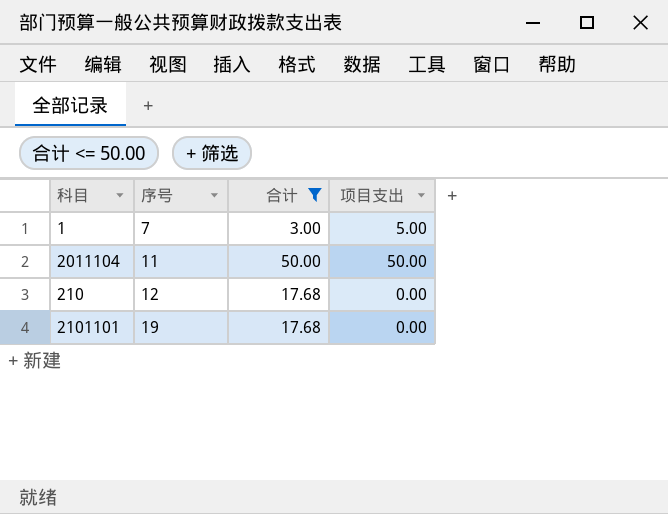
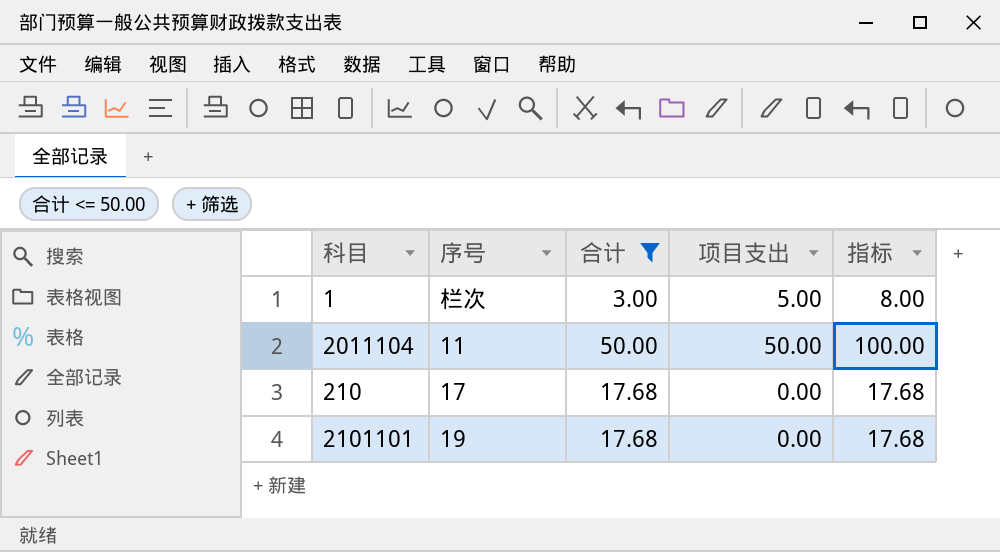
column 指标 | formula: none -> [合计] + [项目支出]
1 | 序号: 7 -> 栏次
210 | 序号: 12 -> 17

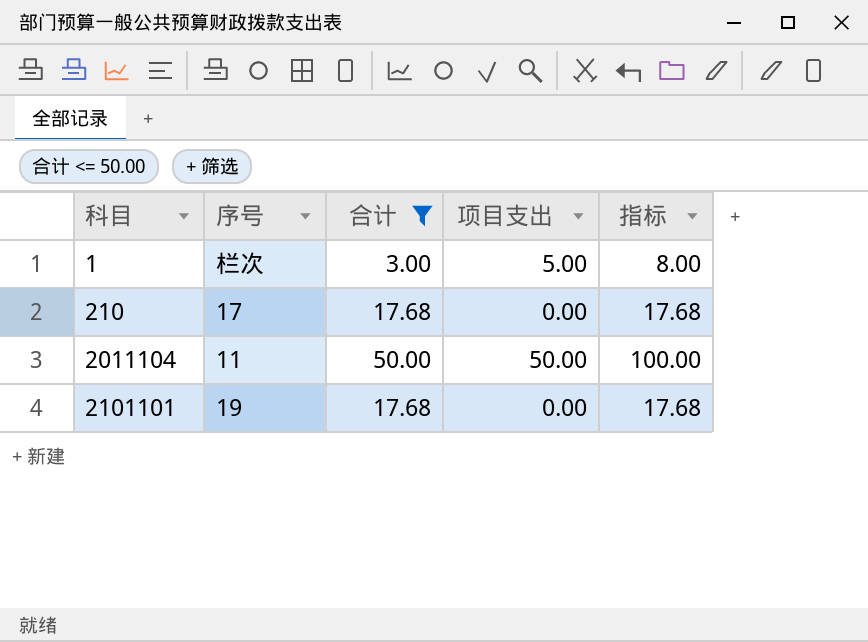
row order: none -> 科目 ascending

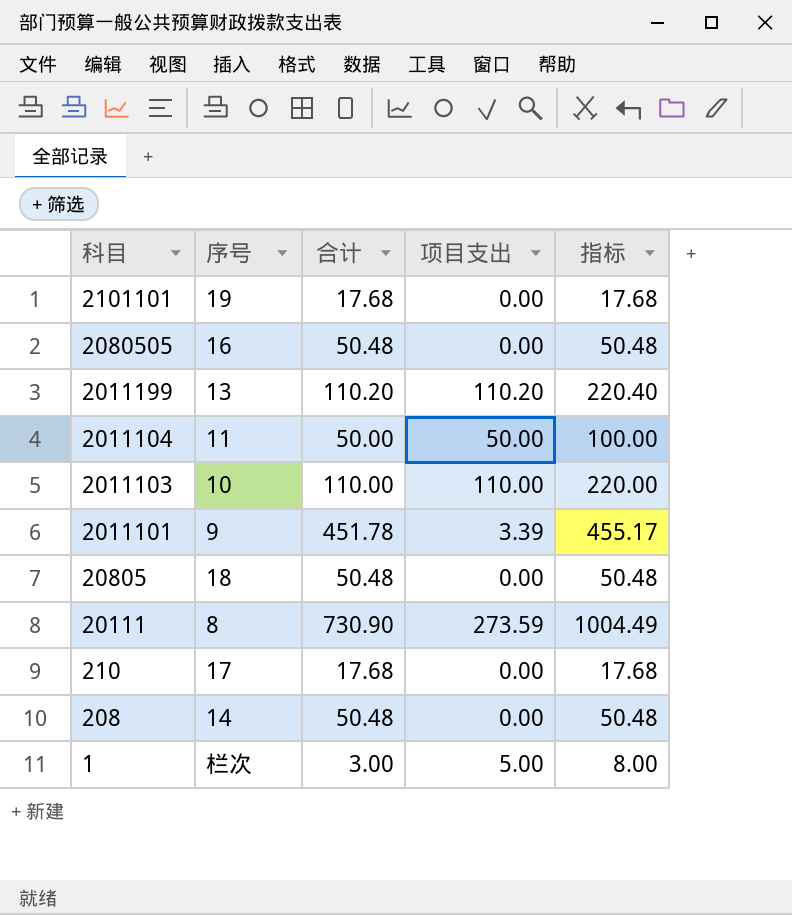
filter: 合计 <= 50.00 -> none
row order: 科目 ascending -> 科目 descending

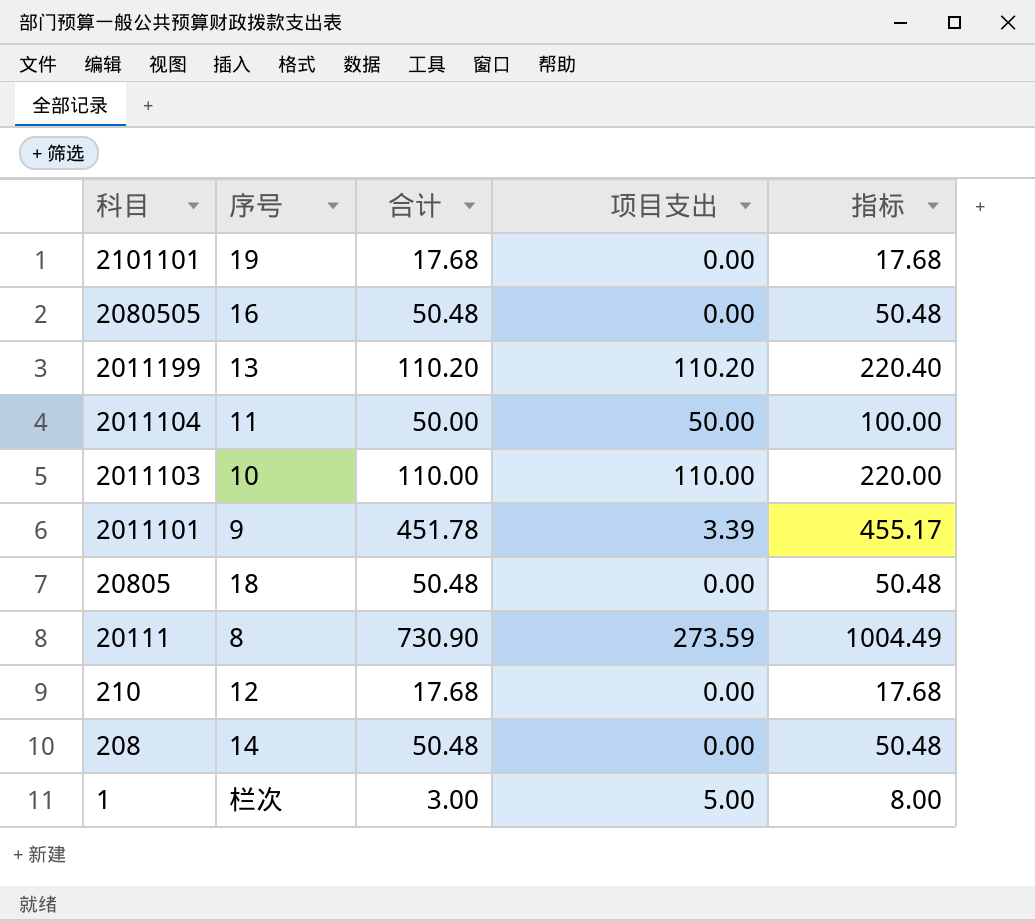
210 | 序号: 17 -> 12

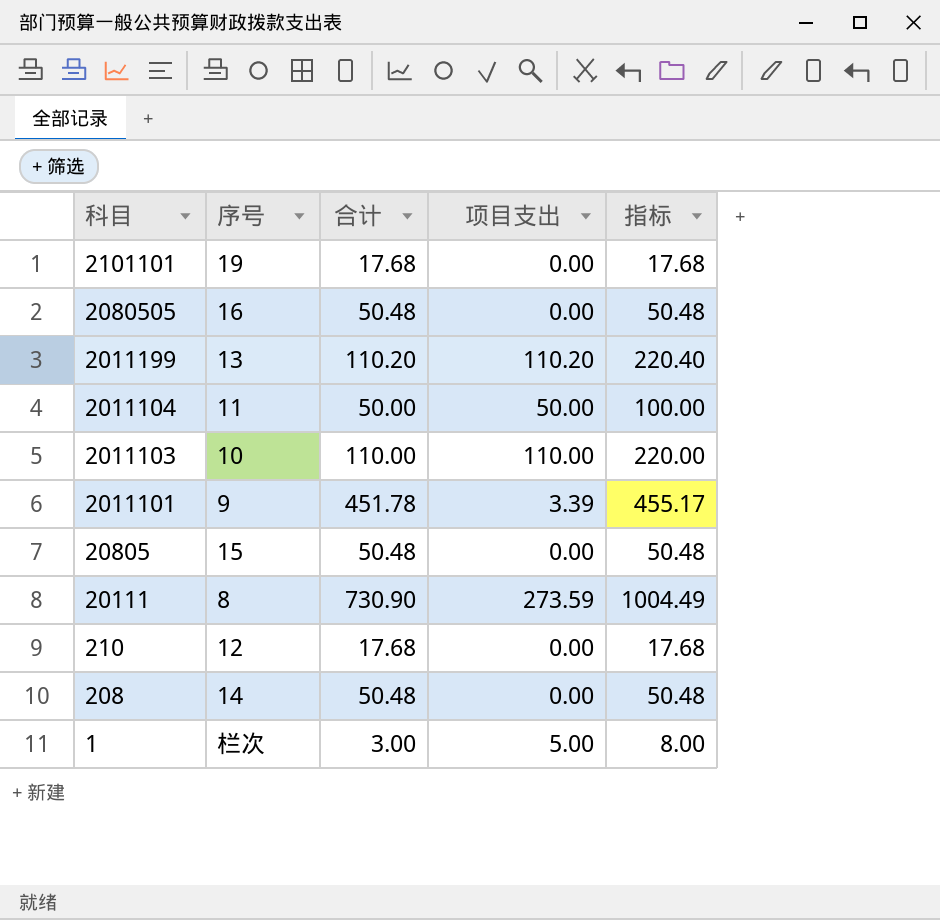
20805 | 序号: 18 -> 15

